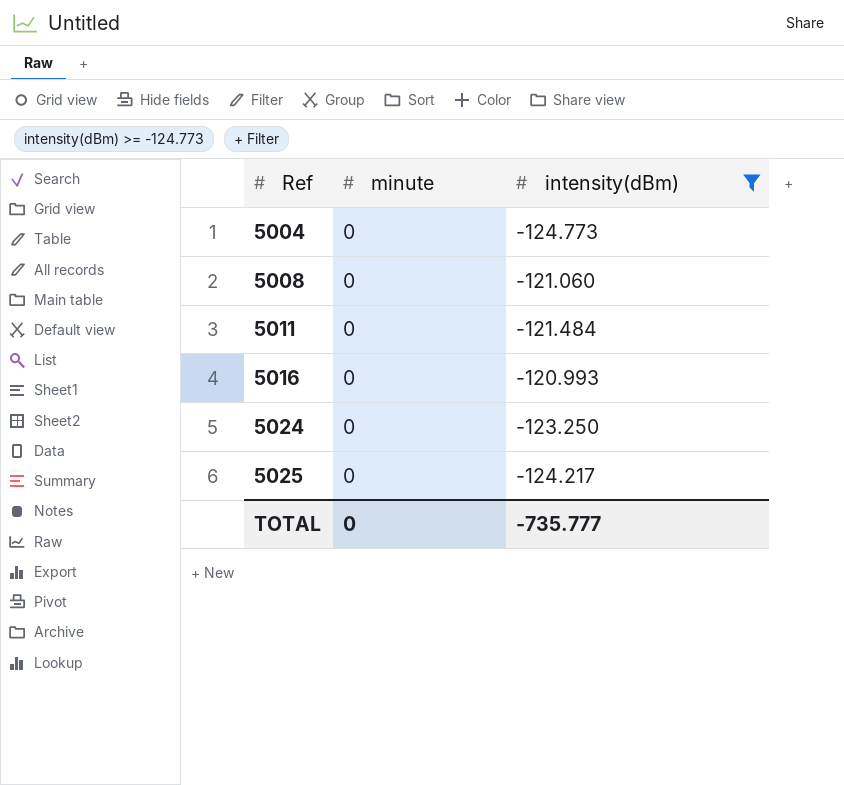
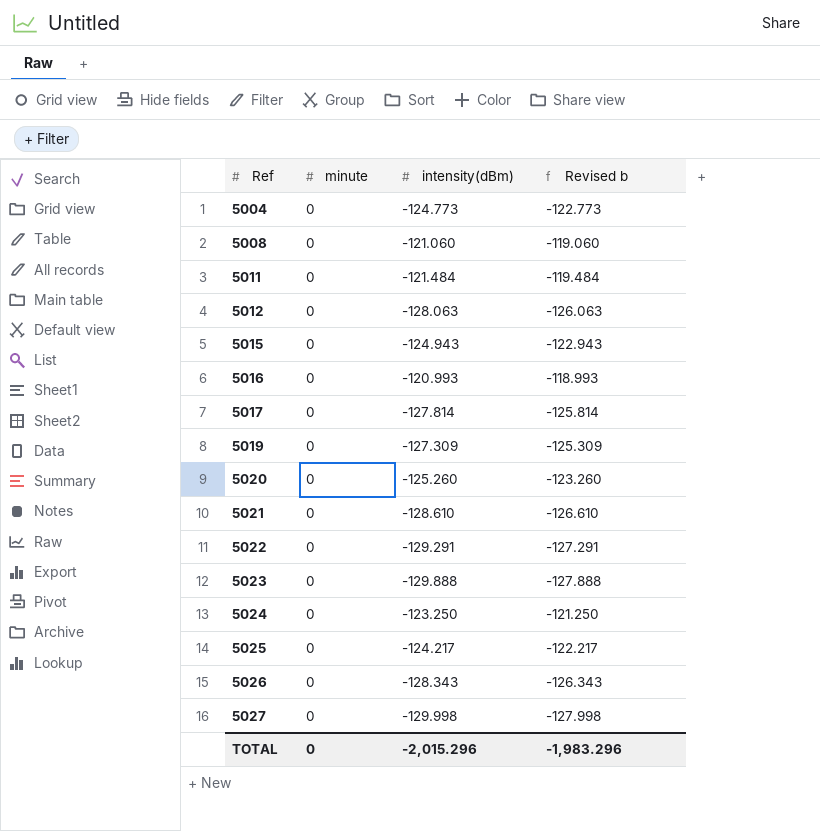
filter: intensity(dBm) >= -124.773 -> none
column Revised b | formula: none -> [intensity(dBm)] + 2
TOTAL | intensity(dBm): -735.777 -> -2,015.296

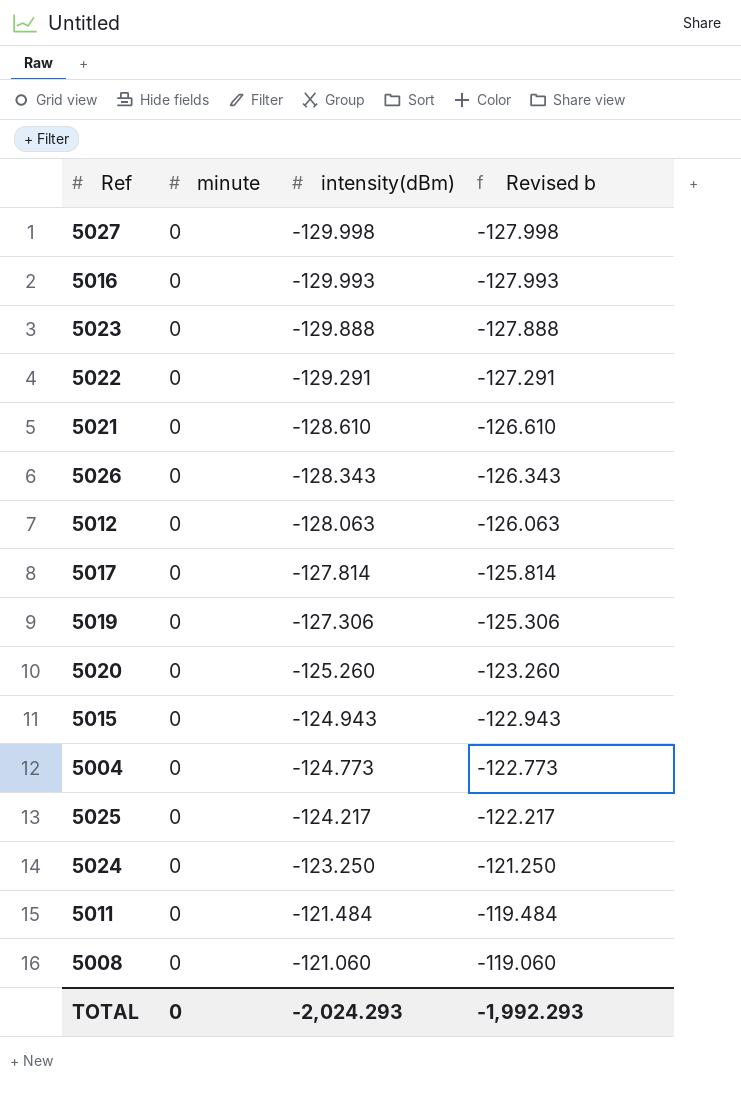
row order: Ref ascending -> intensity(dBm) ascending
5016 | intensity(dBm): -120.993 -> -129.993
5016 | Revised b: -118.993 -> -127.993
5019 | intensity(dBm): -127.309 -> -127.306
5019 | Revised b: -125.309 -> -125.306
TOTAL | intensity(dBm): -2,015.296 -> -2,024.293
TOTAL | Revised b: -1,983.296 -> -1,992.293

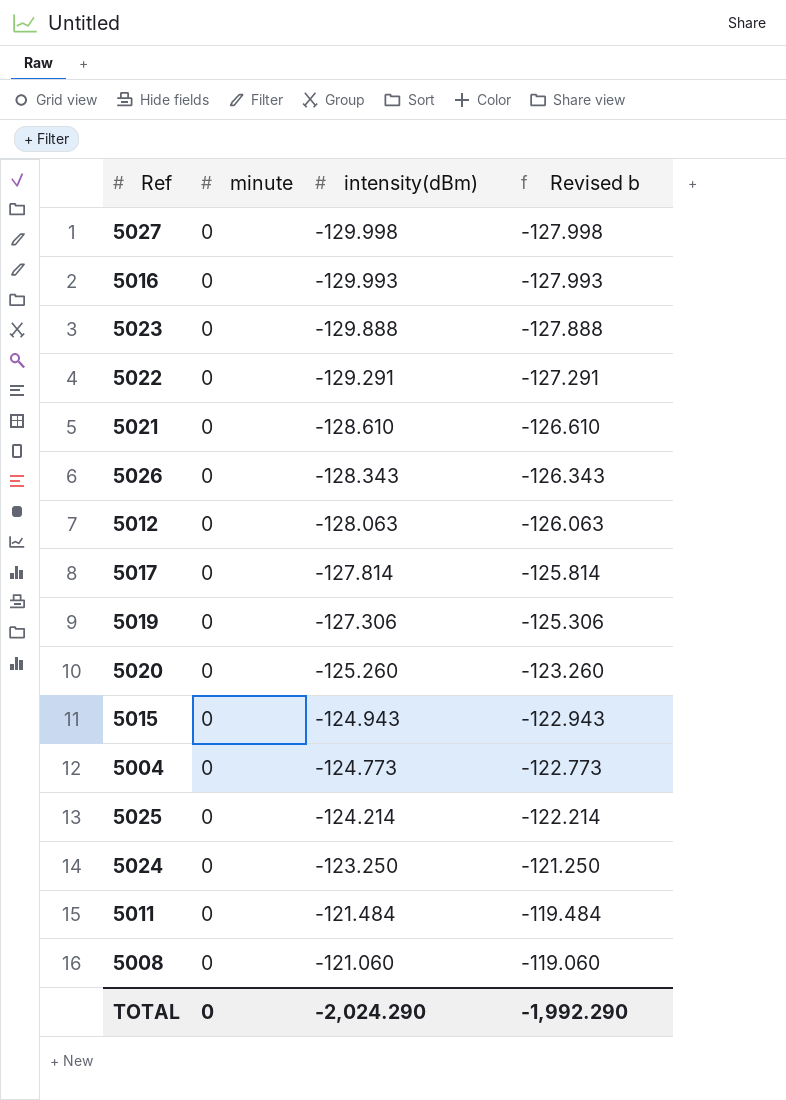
5025 | intensity(dBm): -124.217 -> -124.214
5025 | Revised b: -122.217 -> -122.214
TOTAL | intensity(dBm): -2,024.293 -> -2,024.290
TOTAL | Revised b: -1,992.293 -> -1,992.290

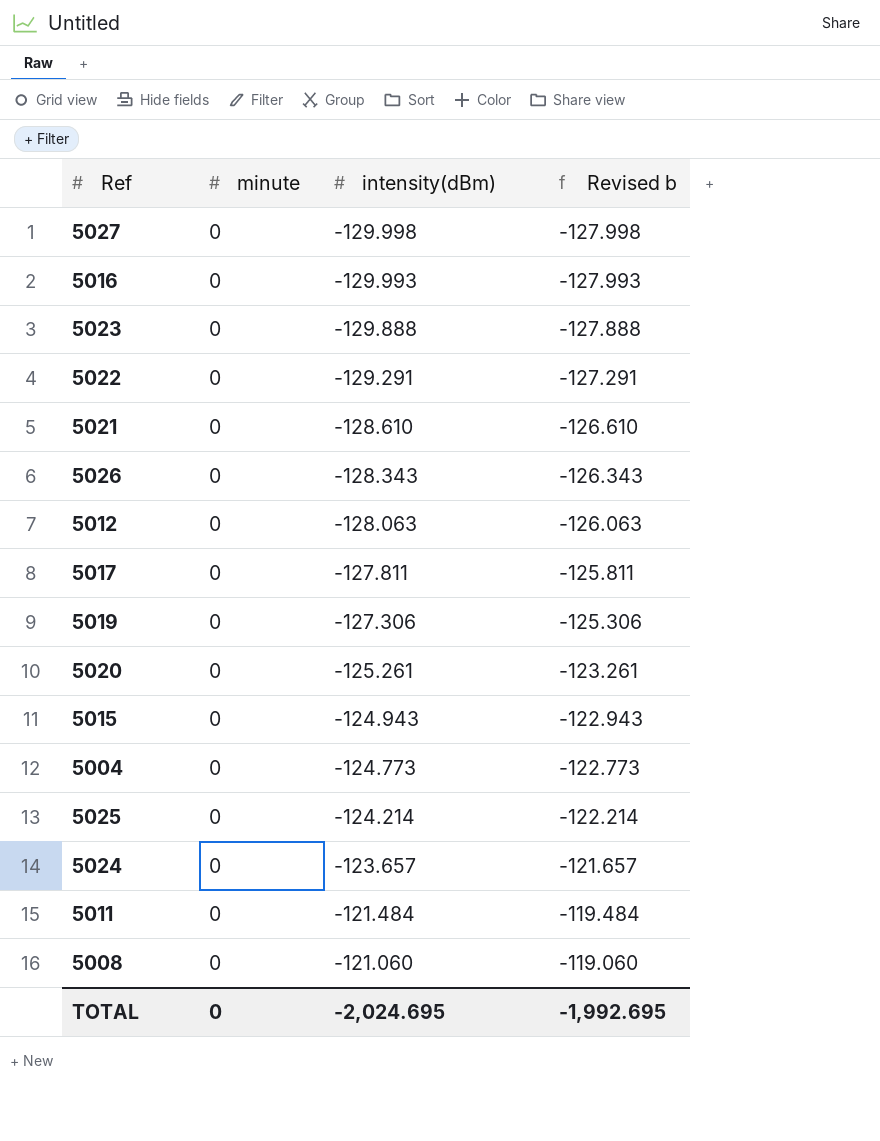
5017 | intensity(dBm): -127.814 -> -127.811
5017 | Revised b: -125.814 -> -125.811
5020 | intensity(dBm): -125.260 -> -125.261
5020 | Revised b: -123.260 -> -123.261
5024 | intensity(dBm): -123.250 -> -123.657
5024 | Revised b: -121.250 -> -121.657
TOTAL | intensity(dBm): -2,024.290 -> -2,024.695
TOTAL | Revised b: -1,992.290 -> -1,992.695

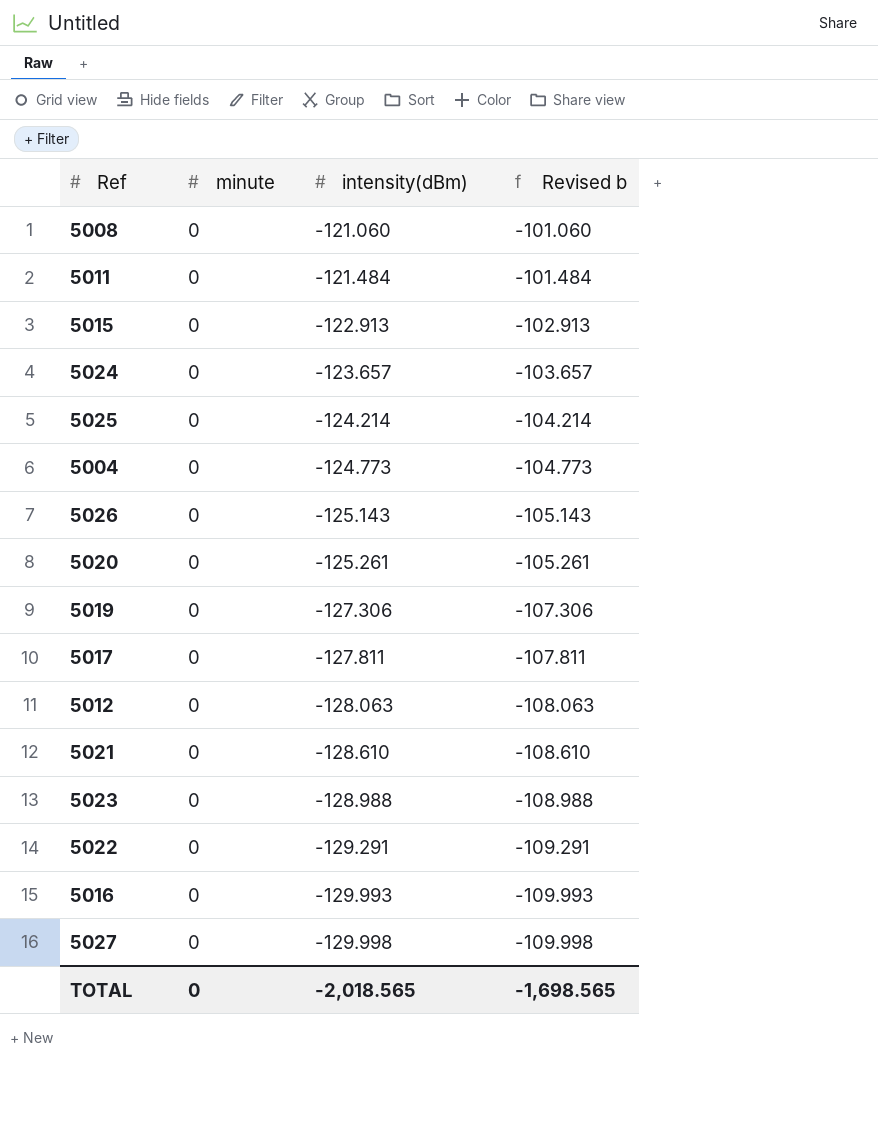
row order: intensity(dBm) ascending -> intensity(dBm) descending
column Revised b | formula: [intensity(dBm)] + 2 -> [intensity(dBm)] + 20
5015 | intensity(dBm): -124.943 -> -122.913
5026 | intensity(dBm): -128.343 -> -125.143
5023 | intensity(dBm): -129.888 -> -128.988
TOTAL | intensity(dBm): -2,024.695 -> -2,018.565
TOTAL | Revised b: -1,992.695 -> -1,698.565

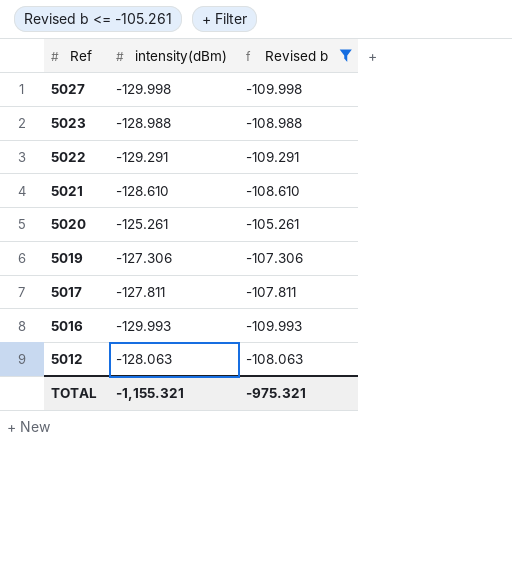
filter: none -> Revised b <= -105.261
row order: intensity(dBm) descending -> Ref descending
column minute | position: 2 -> none
TOTAL | intensity(dBm): -2,018.565 -> -1,155.321
TOTAL | Revised b: -1,698.565 -> -975.321

